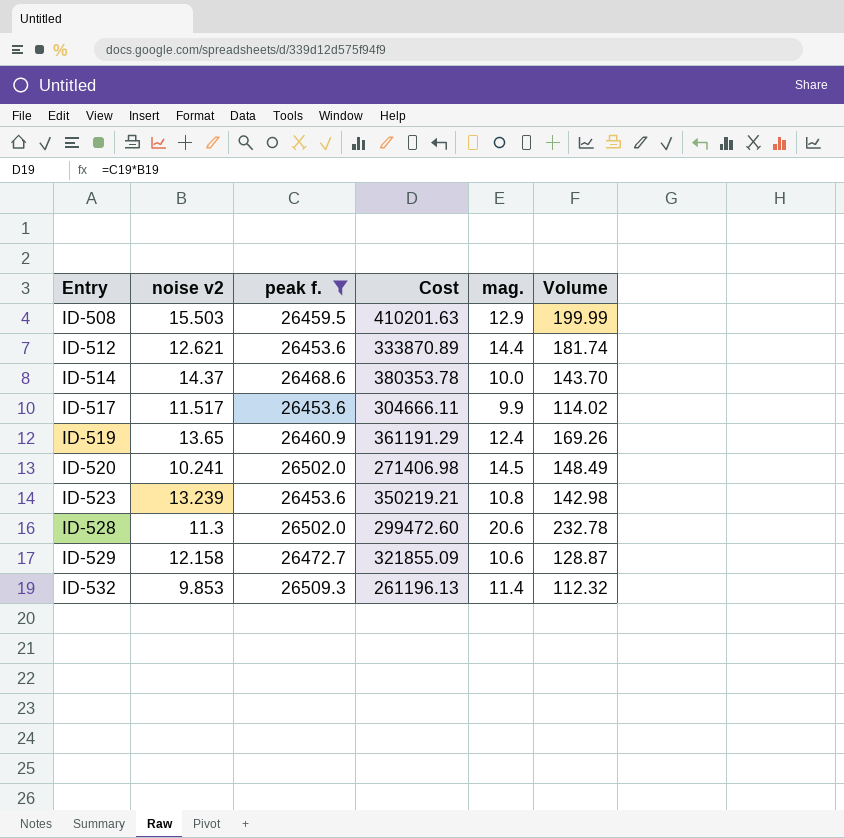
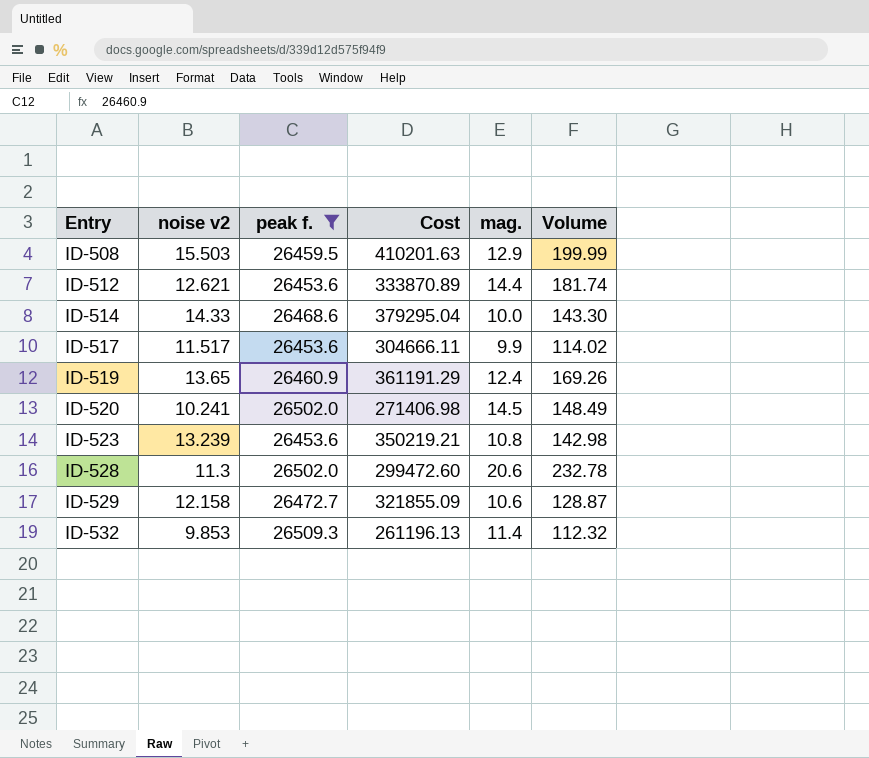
ID-514 | noise v2: 14.37 -> 14.33
ID-514 | Cost: 380353.78 -> 379295.04
ID-514 | Volume: 143.70 -> 143.30

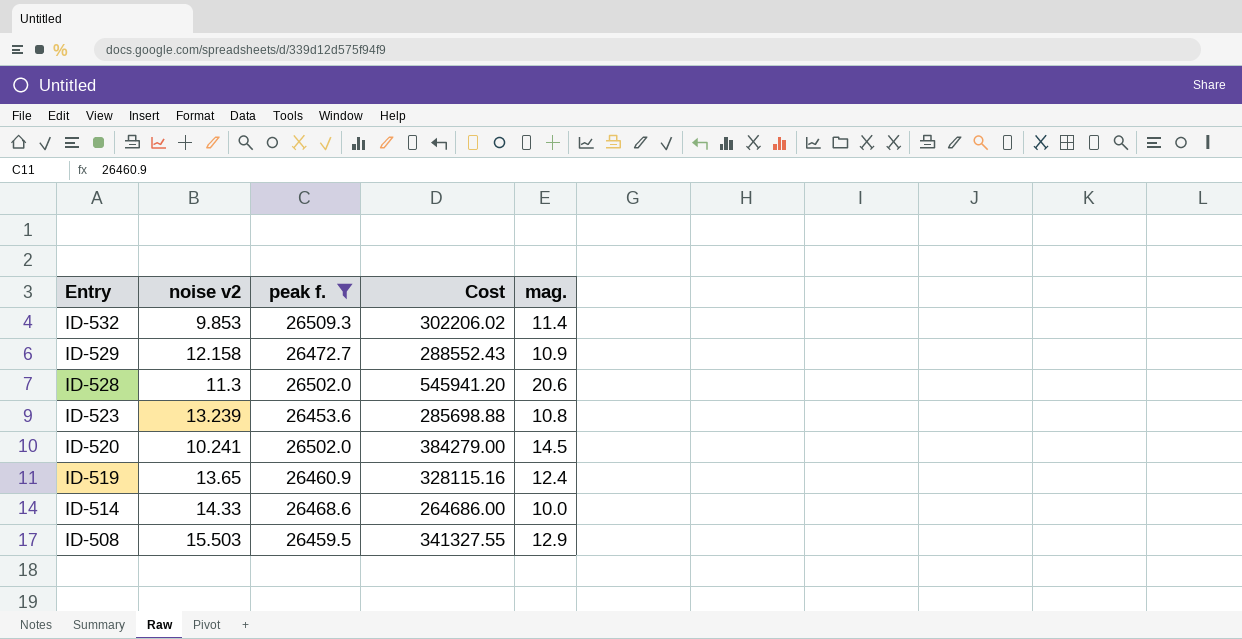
row order: Entry ascending -> Entry descending
column Volume | formula: [noise v2] * [mag.] -> none
column Cost | formula: [noise v2] * [peak f.] -> [peak f.] * [mag.]
row ID-512: 12.621 | 26453.6 | 333870.89 | 14.4 | 181.74 -> none
row ID-517: 11.517 | 26453.6 | 304666.11 | 9.9 | 114.02 -> none
ID-529 | mag.: 10.6 -> 10.9

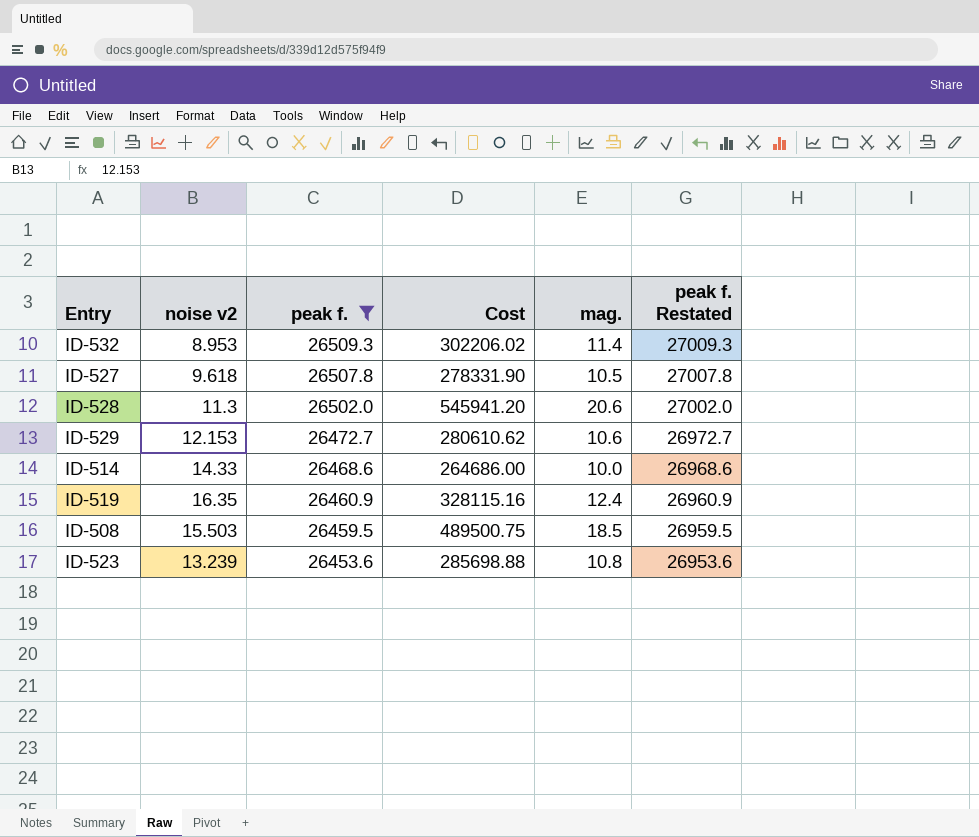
row order: Entry descending -> peak f. descending
column peak f. Restated | formula: none -> [peak f.] + 500
row ID-520: 10.241 | 26502.0 | 384279.00 | 14.5 -> none
ID-532 | noise v2: 9.853 -> 8.953
row ID-527: none -> 9.618 | 26507.8 | 278331.90 | 10.5 | 27007.8
ID-529 | noise v2: 12.158 -> 12.153
ID-529 | Cost: 288552.43 -> 280610.62
ID-529 | mag.: 10.9 -> 10.6
ID-519 | noise v2: 13.65 -> 16.35
ID-508 | Cost: 341327.55 -> 489500.75
ID-508 | mag.: 12.9 -> 18.5

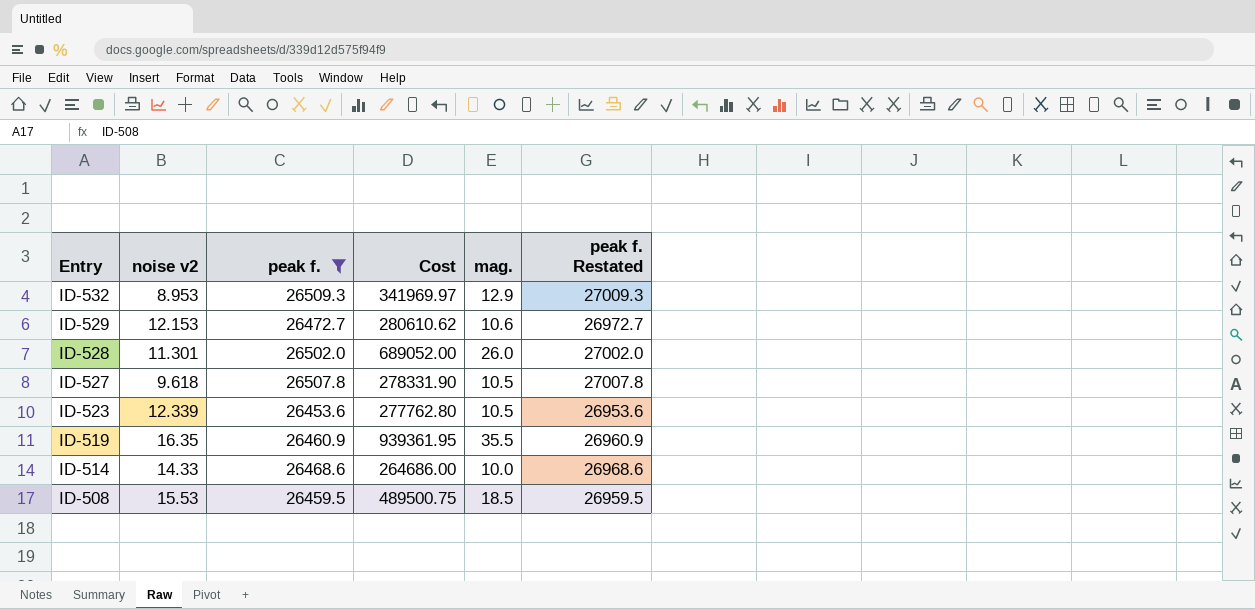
row order: peak f. descending -> Entry descending
ID-532 | Cost: 302206.02 -> 341969.97
ID-532 | mag.: 11.4 -> 12.9
ID-528 | noise v2: 11.3 -> 11.301
ID-528 | Cost: 545941.20 -> 689052.00
ID-528 | mag.: 20.6 -> 26.0
ID-523 | noise v2: 13.239 -> 12.339
ID-523 | Cost: 285698.88 -> 277762.80
ID-523 | mag.: 10.8 -> 10.5
ID-519 | Cost: 328115.16 -> 939361.95
ID-519 | mag.: 12.4 -> 35.5
ID-508 | noise v2: 15.503 -> 15.53

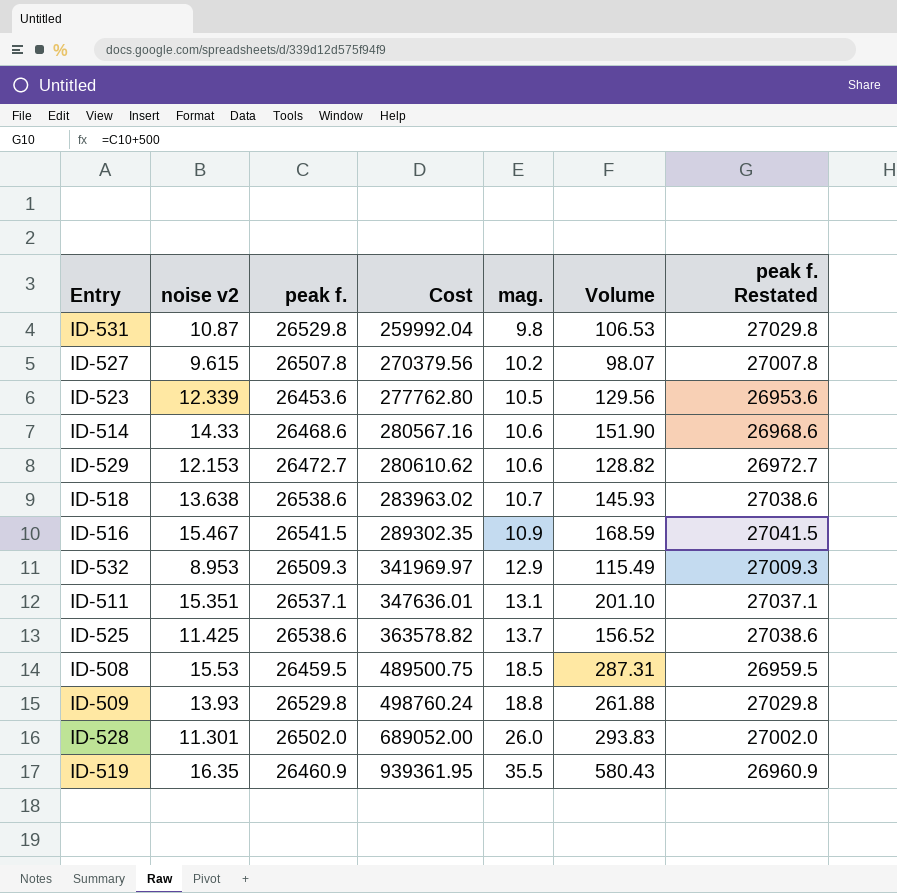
filter: peak f. <= 26509.3 -> none
row order: Entry descending -> Cost ascending
column Volume | formula: none -> [noise v2] * [mag.]
ID-527 | noise v2: 9.618 -> 9.615
ID-527 | Cost: 278331.90 -> 270379.56
ID-527 | mag.: 10.5 -> 10.2
ID-514 | Cost: 264686.00 -> 280567.16
ID-514 | mag.: 10.0 -> 10.6

